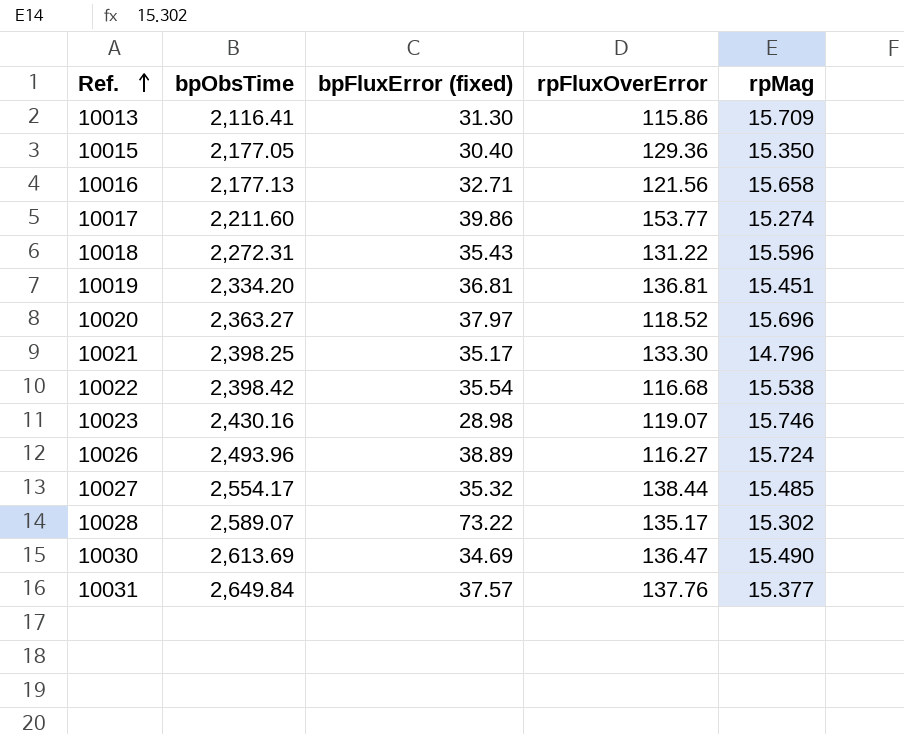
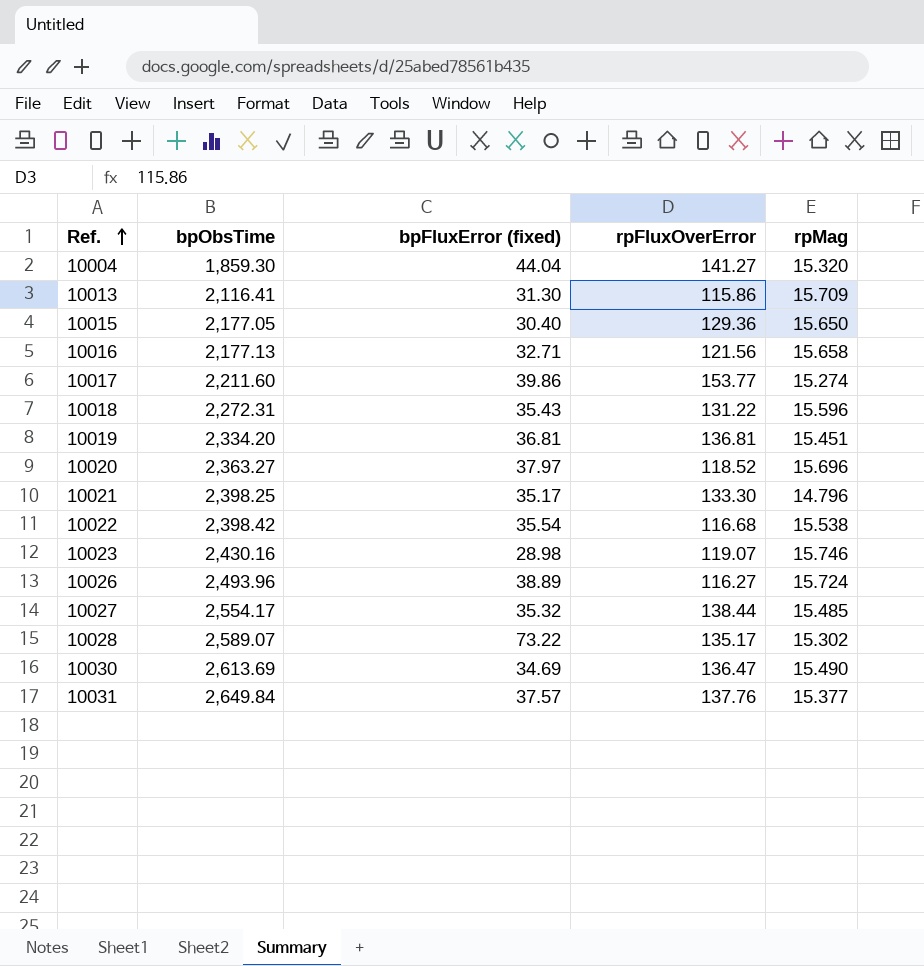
row 10004: none -> 1,859.30 | 44.04 | 141.27 | 15.320
10015 | rpMag: 15.350 -> 15.650

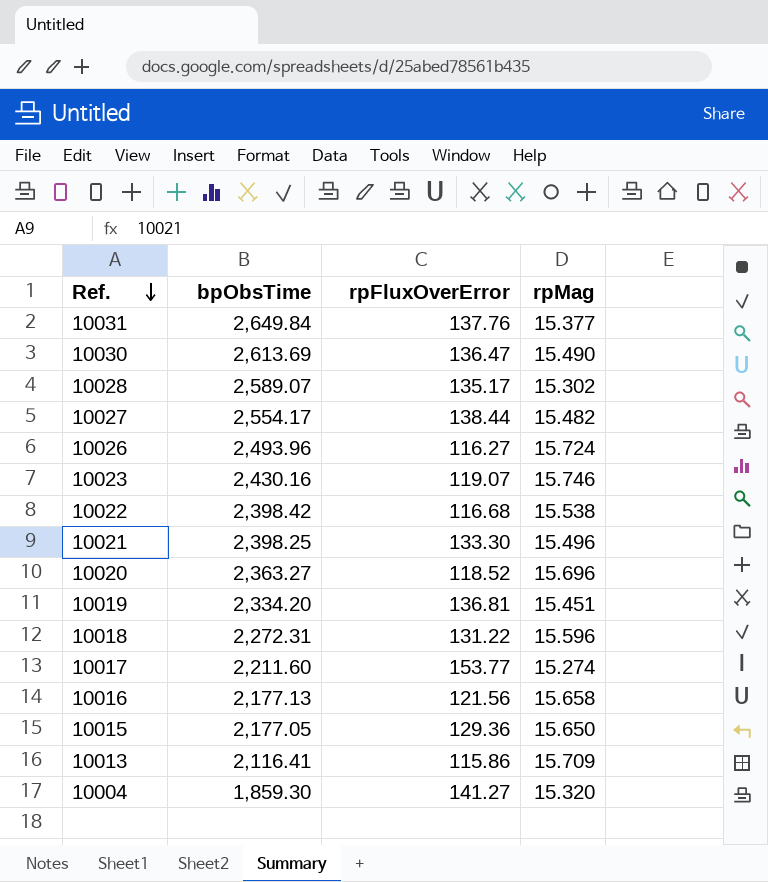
row order: Ref. ascending -> Ref. descending
column bpFluxError (fixed) | position: 3 -> none
10027 | rpMag: 15.485 -> 15.482
10021 | rpMag: 14.796 -> 15.496

